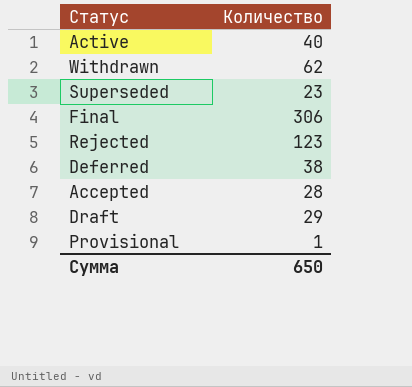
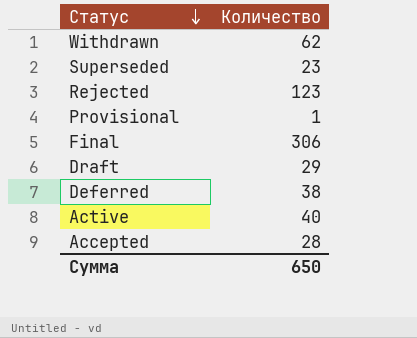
row order: none -> Cтатус descending

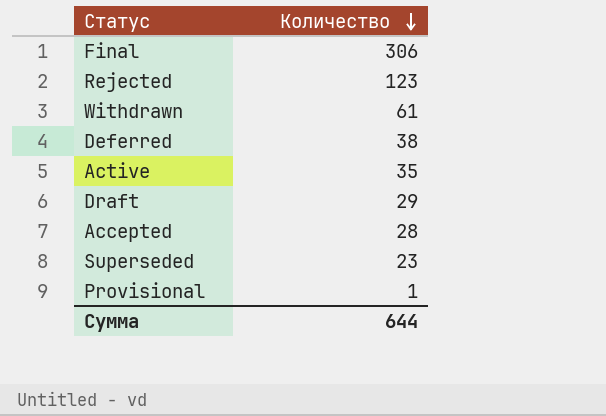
row order: Cтатус descending -> Количество descending
Withdrawn | Количество: 62 -> 61
Active | Количество: 40 -> 35
Сумма | Количество: 650 -> 644

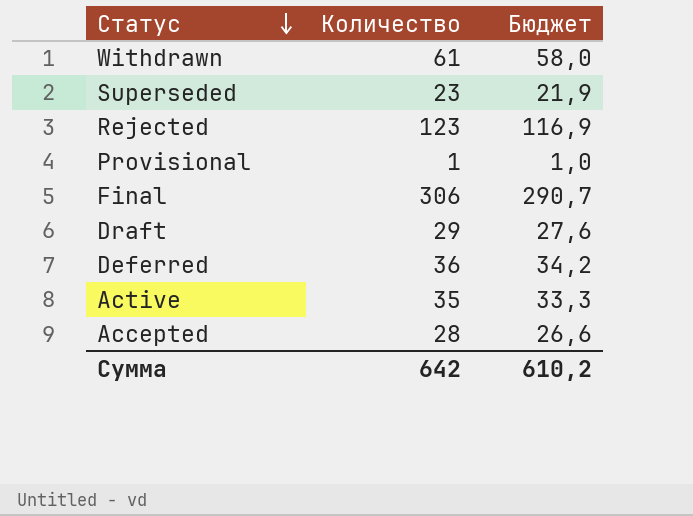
row order: Количество descending -> Cтатус descending
column Бюджет | formula: none -> [Количество] * 0,95
Deferred | Количество: 38 -> 36
Сумма | Количество: 644 -> 642

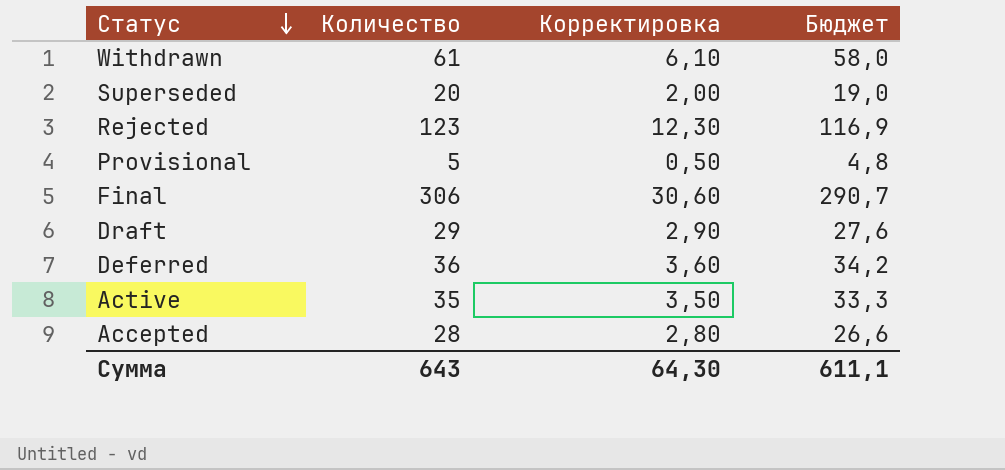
column Корректировка | formula: none -> [Количество] * 0,1
Superseded | Количество: 23 -> 20
Superseded | Бюджет: 21,9 -> 19,0
Provisional | Количество: 1 -> 5
Provisional | Бюджет: 1,0 -> 4,8
Сумма | Количество: 642 -> 643
Сумма | Бюджет: 610,2 -> 611,1

